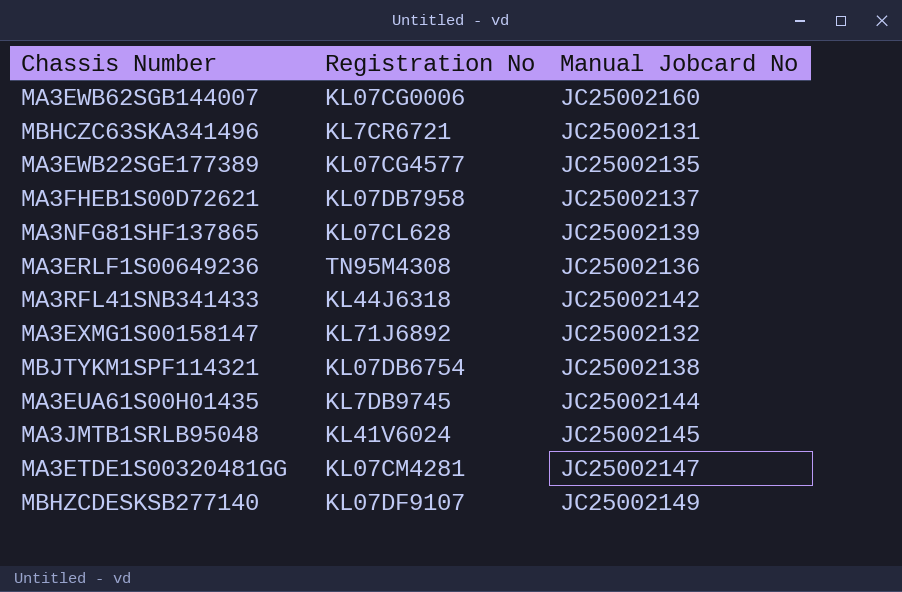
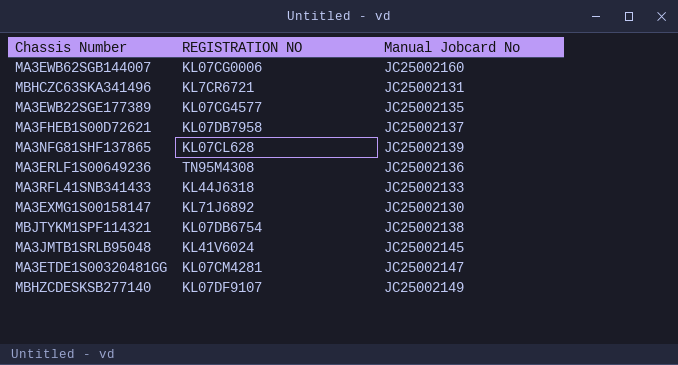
column name: Registration No -> REGISTRATION NO
row MA3EUA61S00H01435: KL7DB9745 | JC25002144 -> none
MA3RFL41SNB341433 | Manual Jobcard No: JC25002142 -> JC25002133
MA3EXMG1S00158147 | Manual Jobcard No: JC25002132 -> JC25002130

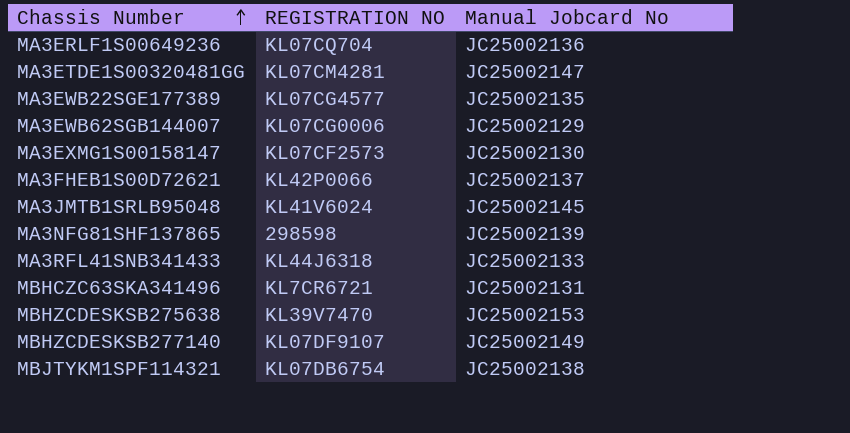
row order: none -> Chassis Number ascending
MA3ERLF1S00649236 | REGISTRATION NO: TN95M4308 -> KL07CQ704
MA3EWB62SGB144007 | Manual Jobcard No: JC25002160 -> JC25002129
MA3EXMG1S00158147 | REGISTRATION NO: KL71J6892 -> KL07CF2573
MA3FHEB1S00D72621 | REGISTRATION NO: KL07DB7958 -> KL42P0066
MA3NFG81SHF137865 | REGISTRATION NO: KL07CL628 -> 298598
row MBHZCDESKSB275638: none -> KL39V7470 | JC25002153

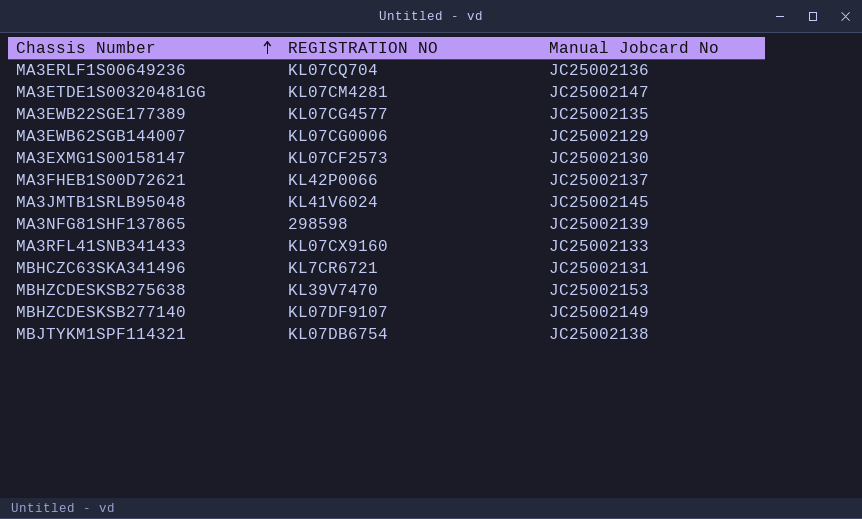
MA3RFL41SNB341433 | REGISTRATION NO: KL44J6318 -> KL07CX9160

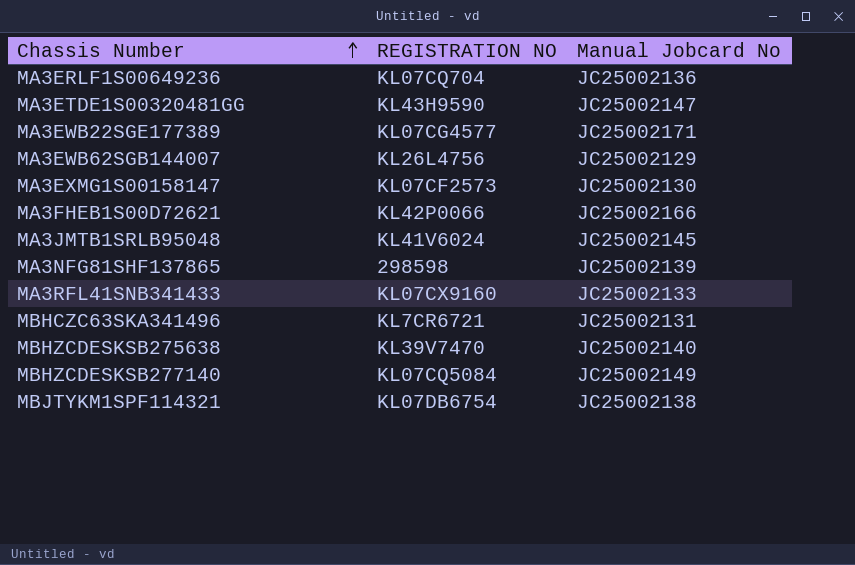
MA3ETDE1S00320481GG | REGISTRATION NO: KL07CM4281 -> KL43H9590
MA3EWB22SGE177389 | Manual Jobcard No: JC25002135 -> JC25002171
MA3EWB62SGB144007 | REGISTRATION NO: KL07CG0006 -> KL26L4756
MA3FHEB1S00D72621 | Manual Jobcard No: JC25002137 -> JC25002166
MBHZCDESKSB275638 | Manual Jobcard No: JC25002153 -> JC25002140
MBHZCDESKSB277140 | REGISTRATION NO: KL07DF9107 -> KL07CQ5084

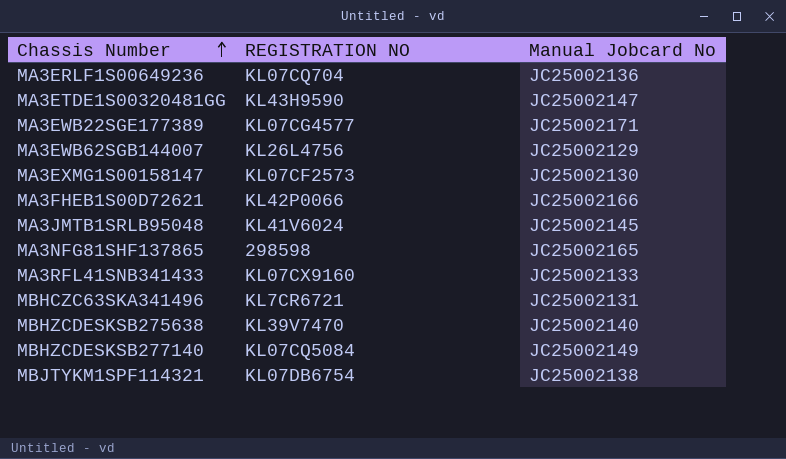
MA3NFG81SHF137865 | Manual Jobcard No: JC25002139 -> JC25002165

